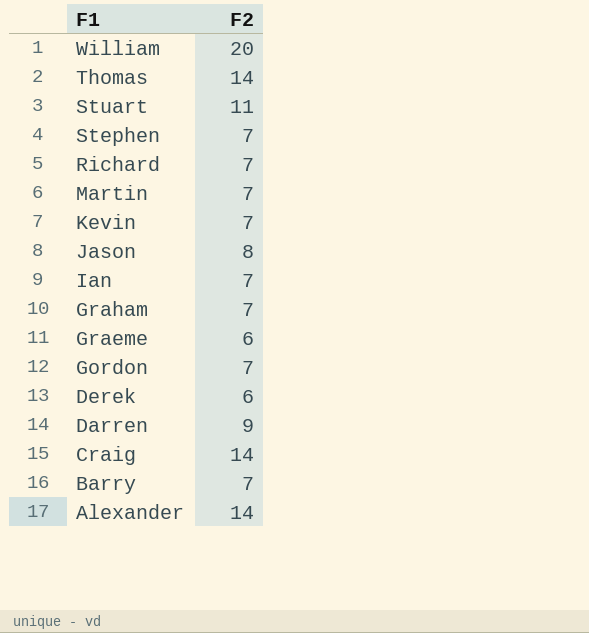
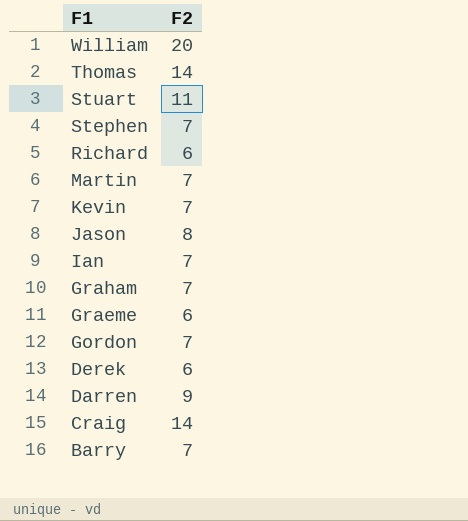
row Alexander: 14 -> none
Richard | F2: 7 -> 6

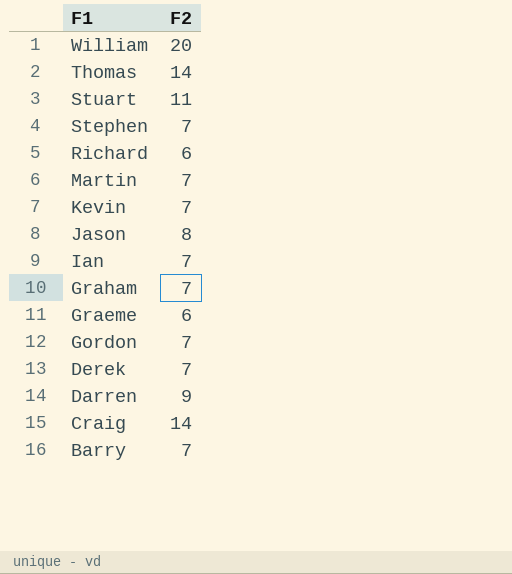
Derek | F2: 6 -> 7

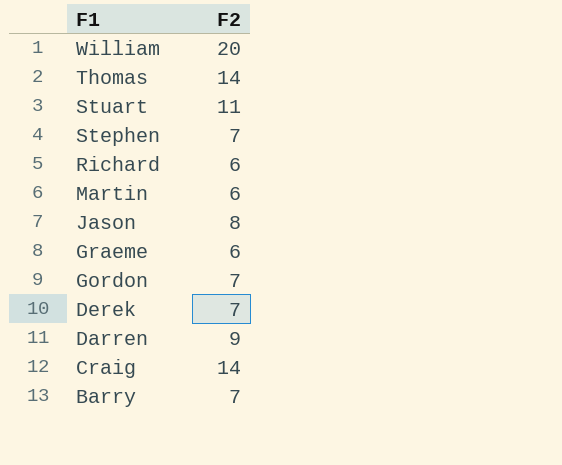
row Kevin: 7 -> none
row Ian: 7 -> none
row Graham: 7 -> none
Martin | F2: 7 -> 6

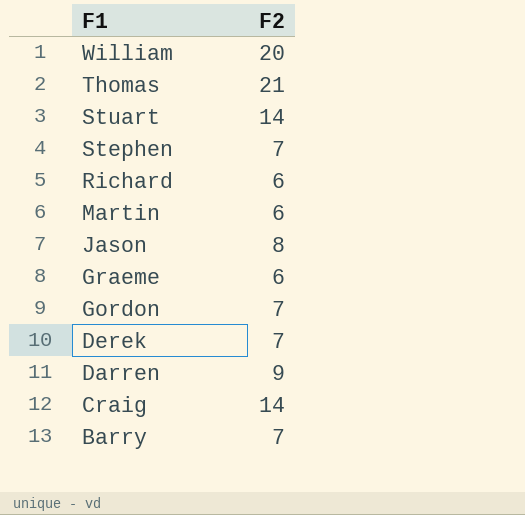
Thomas | F2: 14 -> 21
Stuart | F2: 11 -> 14

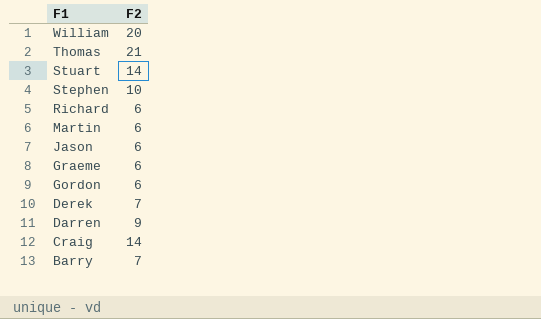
Stephen | F2: 7 -> 10
Jason | F2: 8 -> 6
Gordon | F2: 7 -> 6

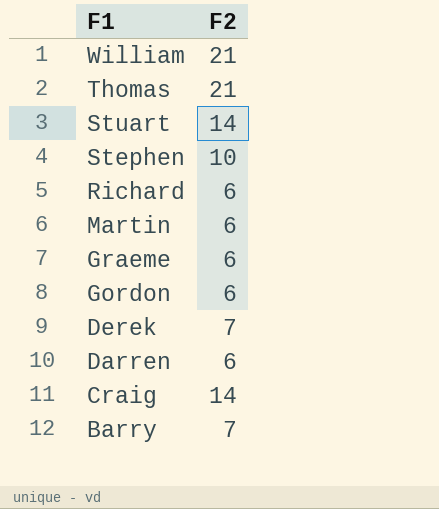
row Jason: 6 -> none
William | F2: 20 -> 21
Darren | F2: 9 -> 6

